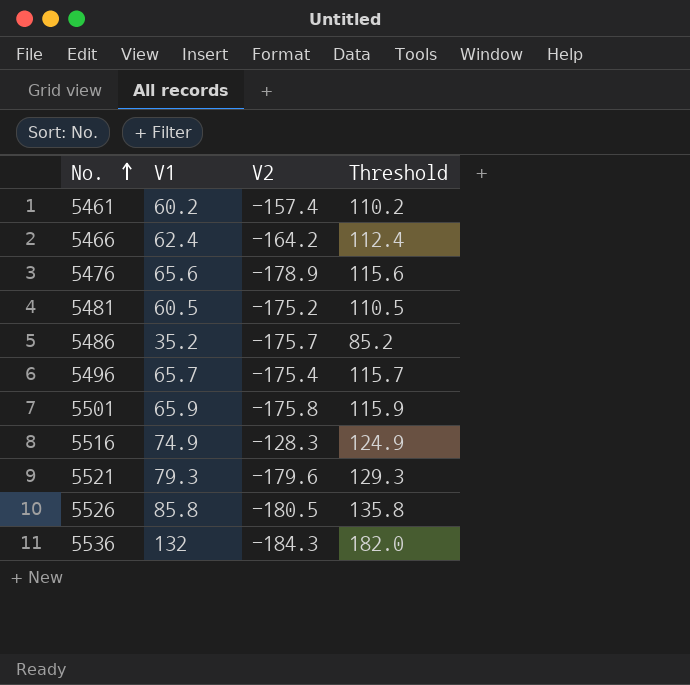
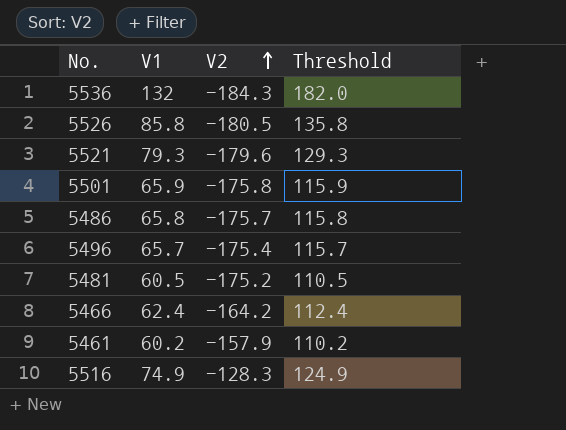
row order: No. ascending -> V2 ascending
row 5476: 65.6 | -178.9 | 115.6 -> none
5486 | V1: 35.2 -> 65.8
5486 | Threshold: 85.2 -> 115.8
5461 | V2: -157.4 -> -157.9

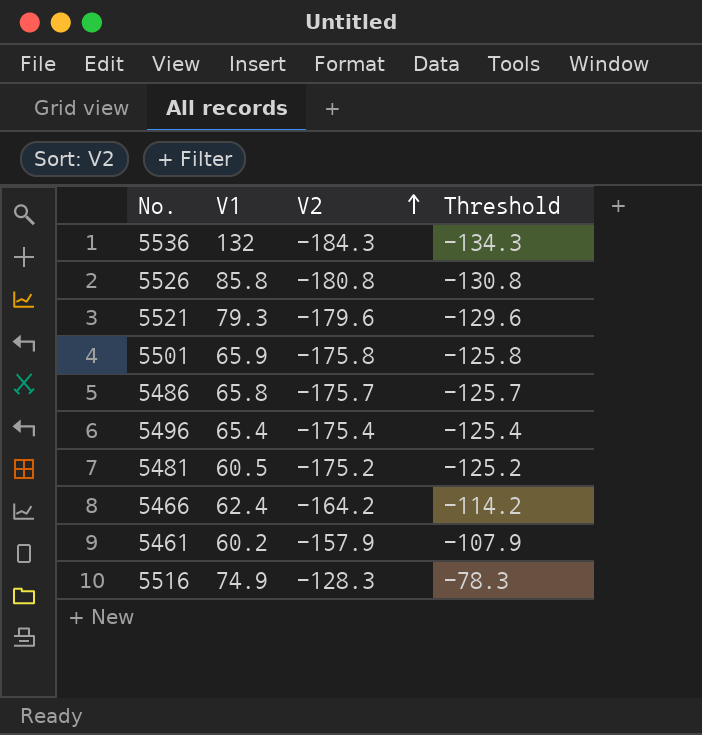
column Threshold | formula: [V1] + 50 -> [V2] + 50
5526 | V2: -180.5 -> -180.8
5496 | V1: 65.7 -> 65.4

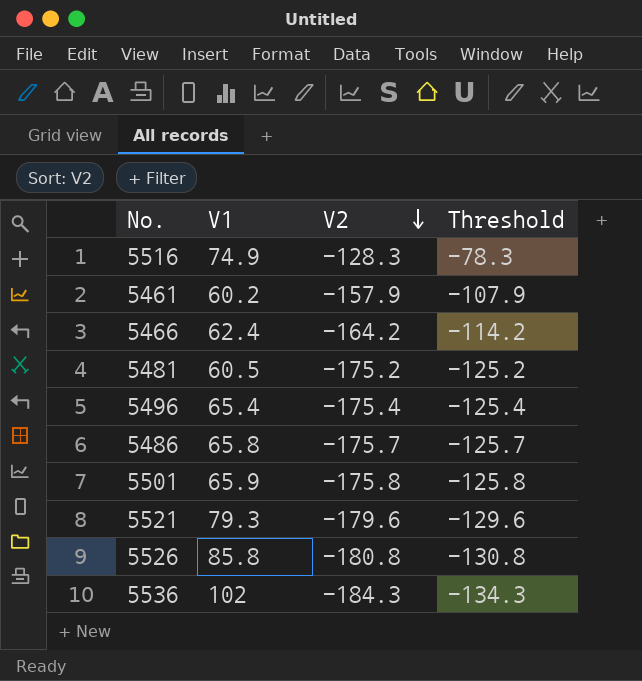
row order: V2 ascending -> V2 descending
5536 | V1: 132 -> 102

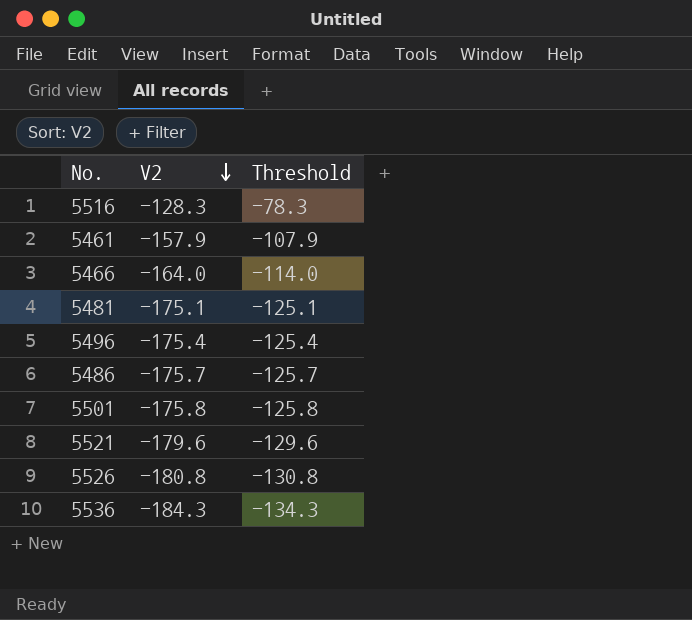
column V1 | position: 2 -> none
5466 | V2: -164.2 -> -164.0
5466 | Threshold: -114.2 -> -114.0
5481 | V2: -175.2 -> -175.1
5481 | Threshold: -125.2 -> -125.1

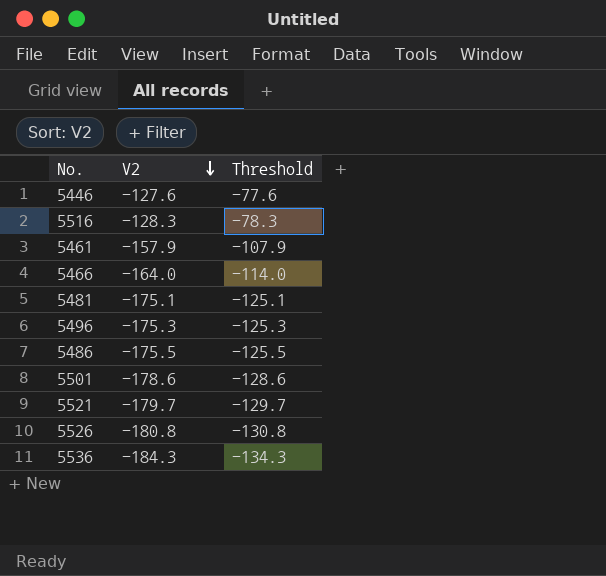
row 5446: none -> -127.6 | -77.6
5496 | V2: -175.4 -> -175.3
5496 | Threshold: -125.4 -> -125.3
5486 | V2: -175.7 -> -175.5
5486 | Threshold: -125.7 -> -125.5
5501 | V2: -175.8 -> -178.6
5501 | Threshold: -125.8 -> -128.6
5521 | V2: -179.6 -> -179.7
5521 | Threshold: -129.6 -> -129.7

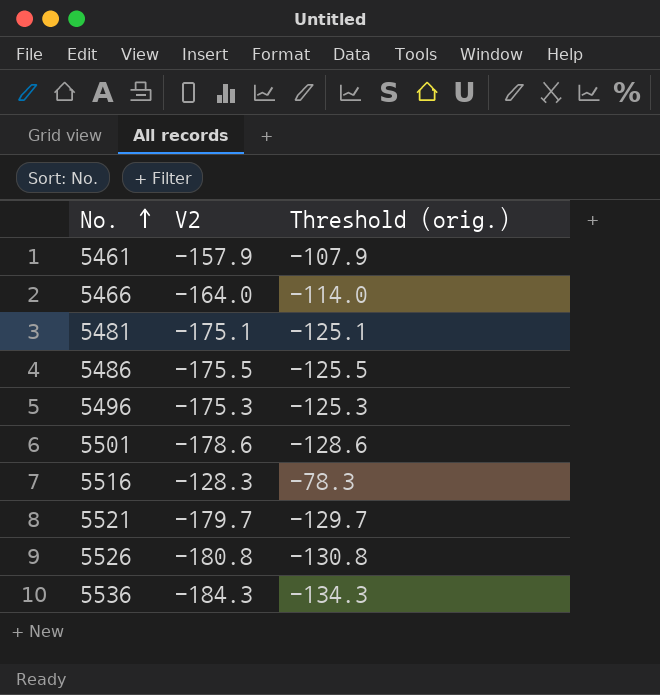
row order: V2 descending -> No. ascending
column name: Threshold -> Threshold (orig.)
row 5446: -127.6 | -77.6 -> none

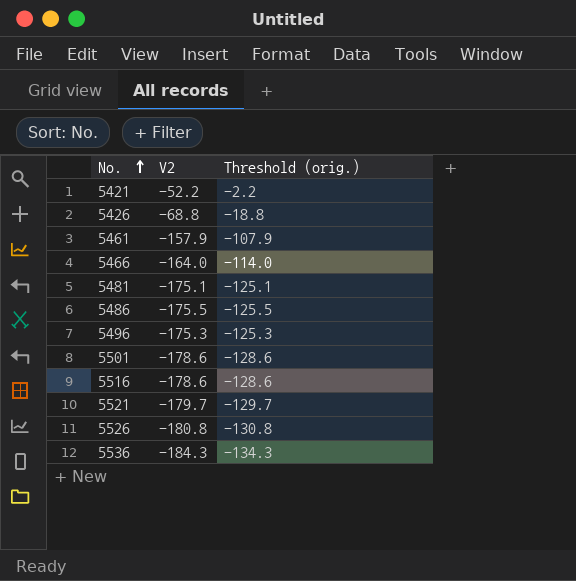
row 5421: none -> -52.2 | -2.2
row 5426: none -> -68.8 | -18.8
5516 | V2: -128.3 -> -178.6
5516 | Threshold (orig.): -78.3 -> -128.6

